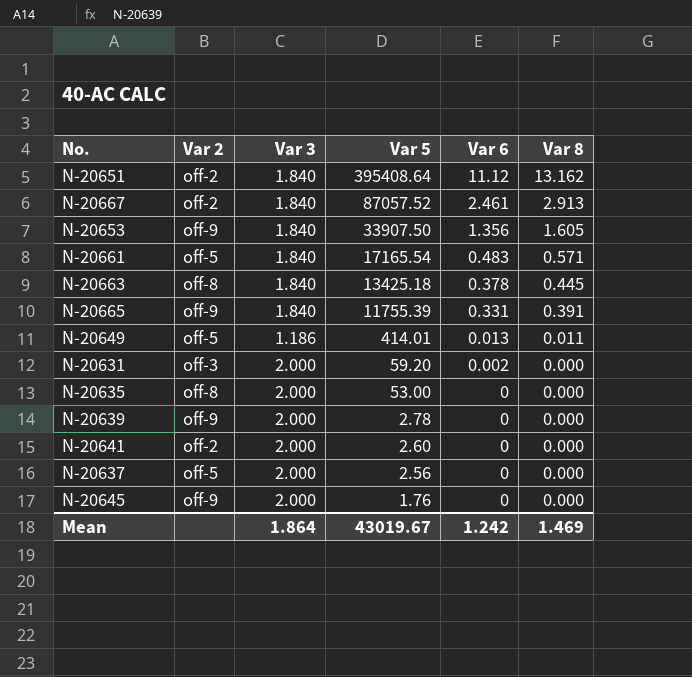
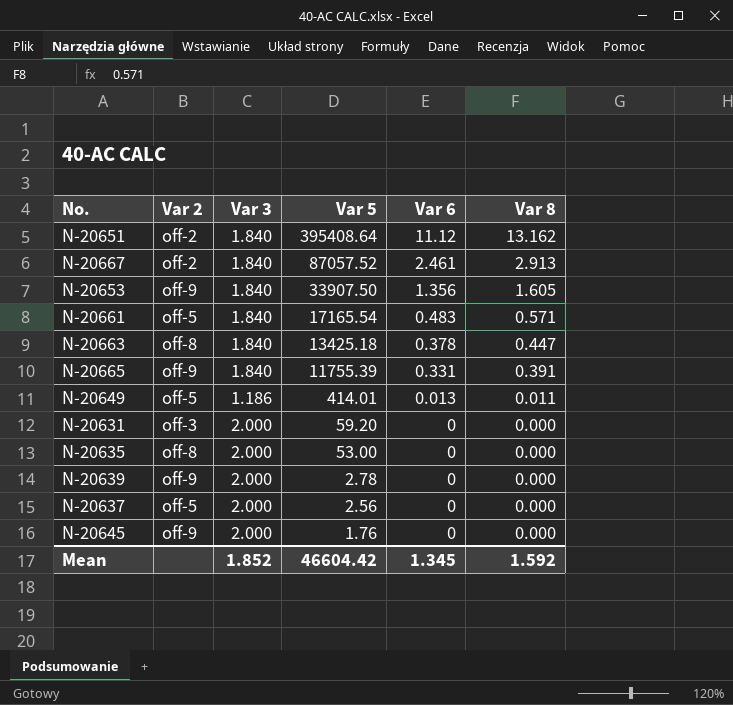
row N-20641: off-2 | 2.000 | 2.60 | 0 | 0.000 -> none
N-20663 | Var 8: 0.445 -> 0.447
N-20631 | Var 6: 0.002 -> 0
Mean | Var 3: 1.864 -> 1.852
Mean | Var 5: 43019.67 -> 46604.42
Mean | Var 6: 1.242 -> 1.345
Mean | Var 8: 1.469 -> 1.592

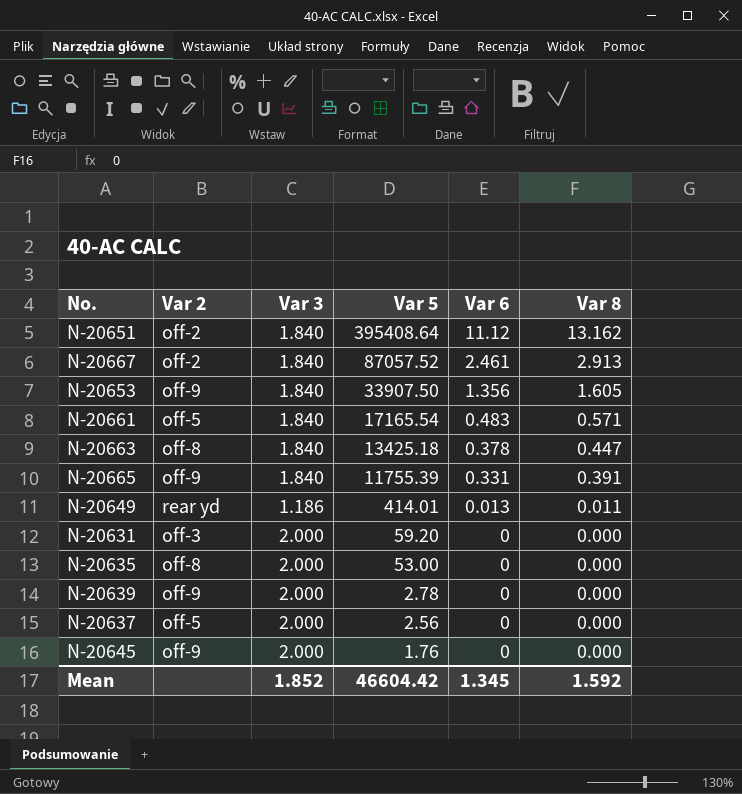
N-20649 | Var 2: off-5 -> rear yd

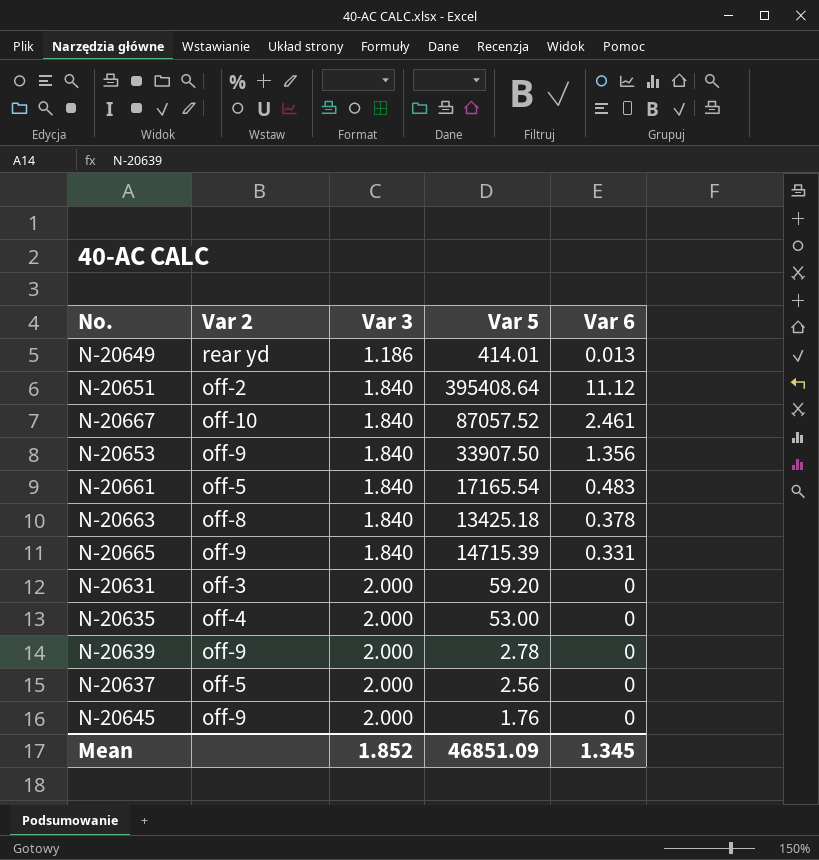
row order: Var 5 descending -> Var 3 ascending
column Var 8 | position: 6 -> none
N-20667 | Var 2: off-2 -> off-10
N-20665 | Var 5: 11755.39 -> 14715.39
N-20635 | Var 2: off-8 -> off-4
Mean | Var 5: 46604.42 -> 46851.09

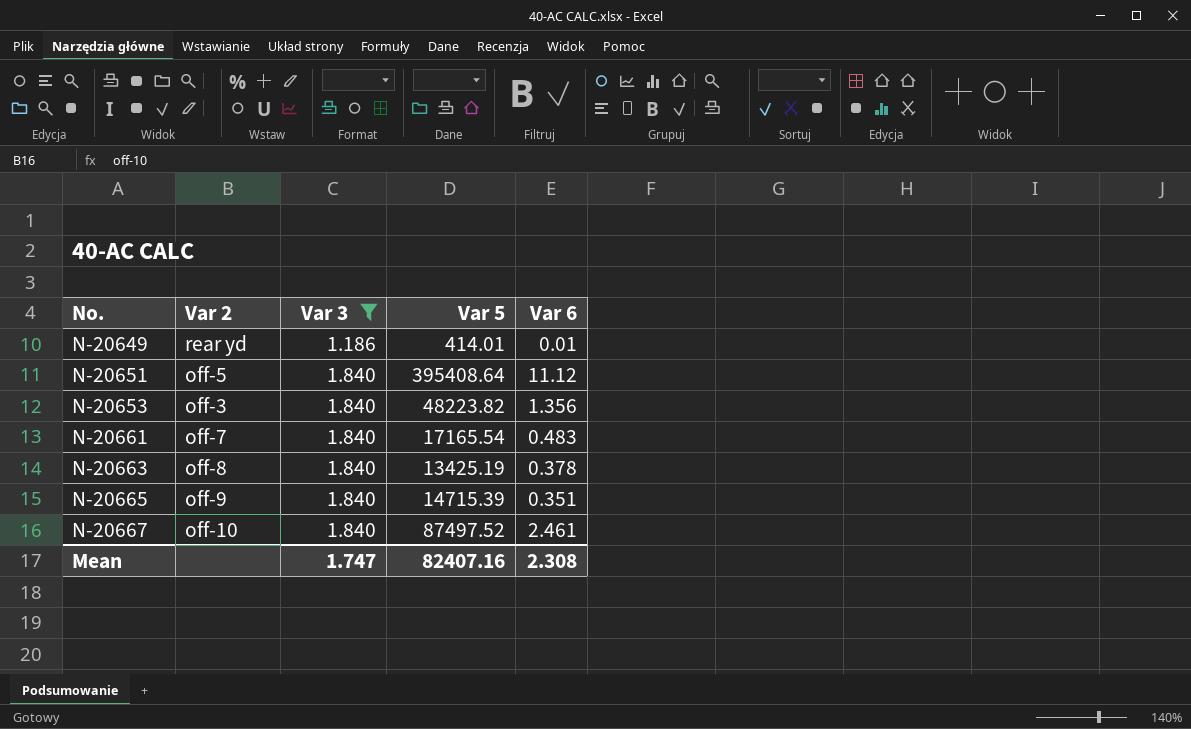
filter: none -> Var 3 != 2.000
row order: Var 3 ascending -> No. ascending
N-20649 | Var 6: 0.013 -> 0.01
N-20651 | Var 2: off-2 -> off-5
N-20653 | Var 2: off-9 -> off-3
N-20653 | Var 5: 33907.50 -> 48223.82
N-20661 | Var 2: off-5 -> off-7
N-20663 | Var 5: 13425.18 -> 13425.19
N-20665 | Var 6: 0.331 -> 0.351
N-20667 | Var 5: 87057.52 -> 87497.52
Mean | Var 3: 1.852 -> 1.747
Mean | Var 5: 46851.09 -> 82407.16
Mean | Var 6: 1.345 -> 2.308

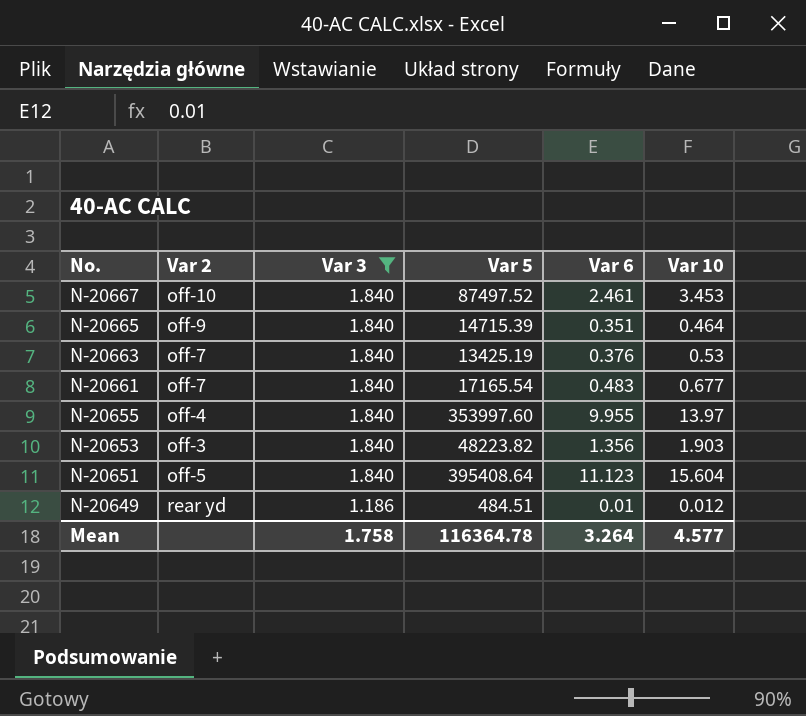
row order: No. ascending -> No. descending
column Var 10 | position: none -> 6
N-20663 | Var 2: off-8 -> off-7
N-20663 | Var 6: 0.378 -> 0.376
row N-20655: none -> off-4 | 1.840 | 353997.60 | 9.955 | 13.97
N-20651 | Var 6: 11.12 -> 11.123
N-20649 | Var 5: 414.01 -> 484.51
Mean | Var 3: 1.747 -> 1.758
Mean | Var 5: 82407.16 -> 116364.78
Mean | Var 6: 2.308 -> 3.264

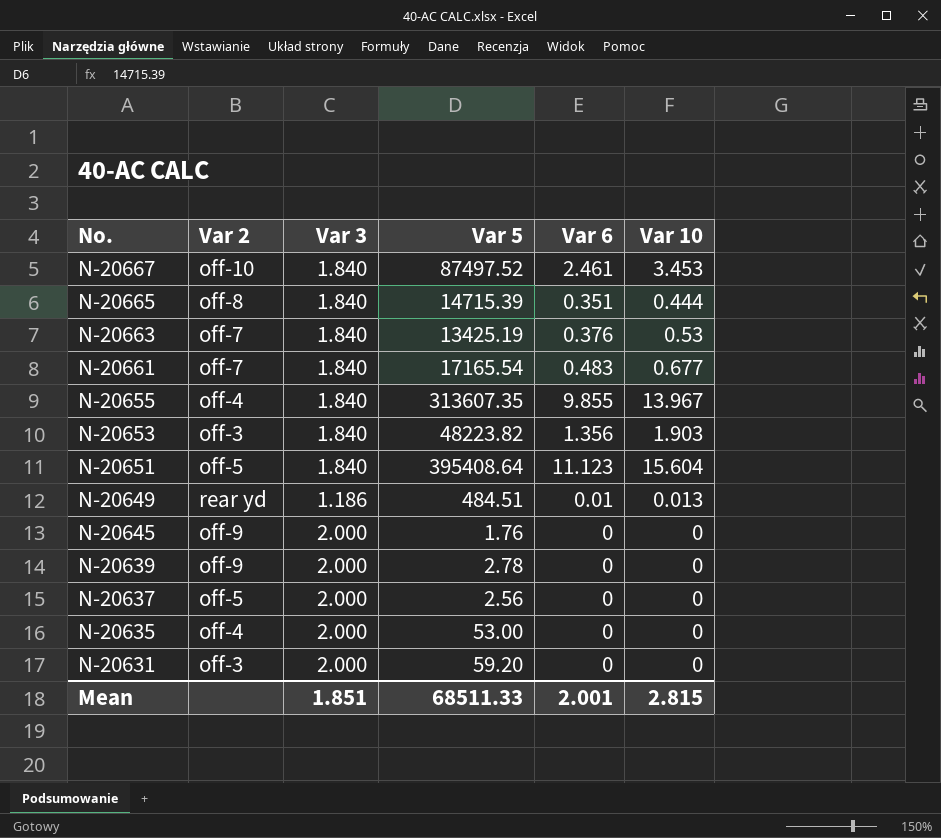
filter: Var 3 != 2.000 -> none
N-20665 | Var 2: off-9 -> off-8
N-20665 | Var 10: 0.464 -> 0.444
N-20655 | Var 5: 353997.60 -> 313607.35
N-20655 | Var 6: 9.955 -> 9.855
N-20655 | Var 10: 13.97 -> 13.967
N-20649 | Var 10: 0.012 -> 0.013
Mean | Var 3: 1.758 -> 1.851
Mean | Var 5: 116364.78 -> 68511.33
Mean | Var 6: 3.264 -> 2.001
Mean | Var 10: 4.577 -> 2.815

